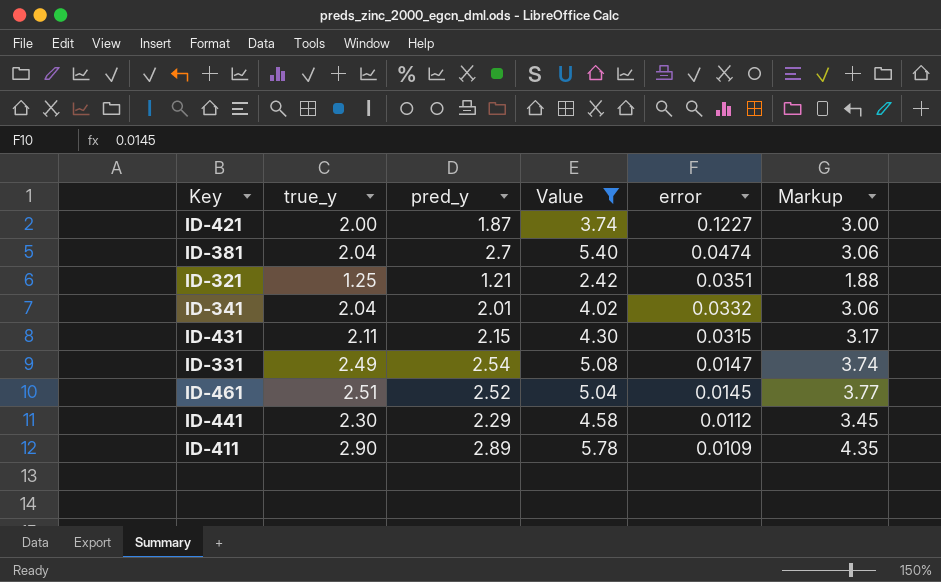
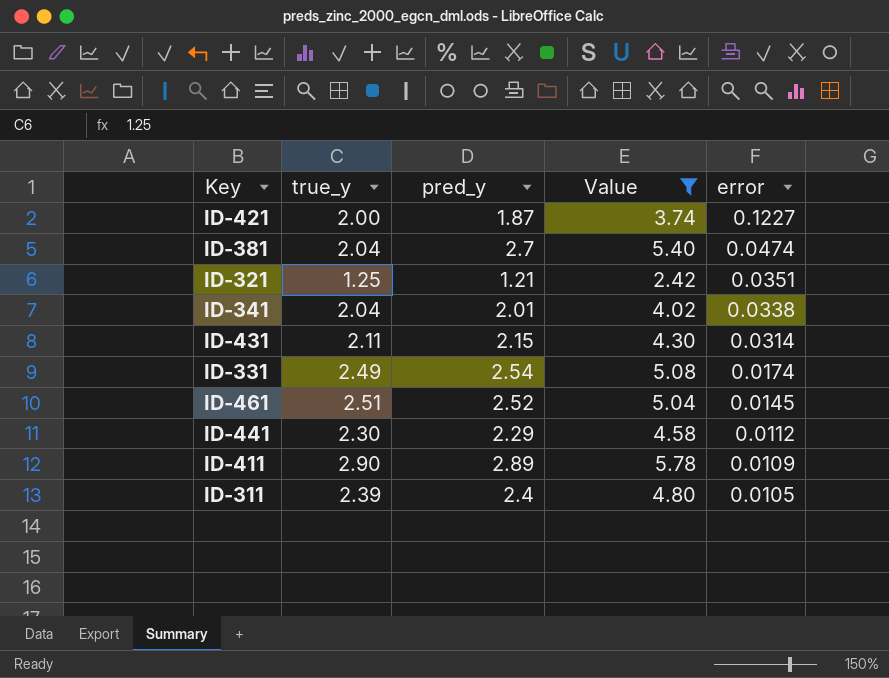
column Markup | formula: [true_y] * 1.5 -> none
ID-341 | error: 0.0332 -> 0.0338
ID-431 | error: 0.0315 -> 0.0314
ID-331 | error: 0.0147 -> 0.0174
row ID-311: none -> 2.39 | 2.4 | 4.80 | 0.0105

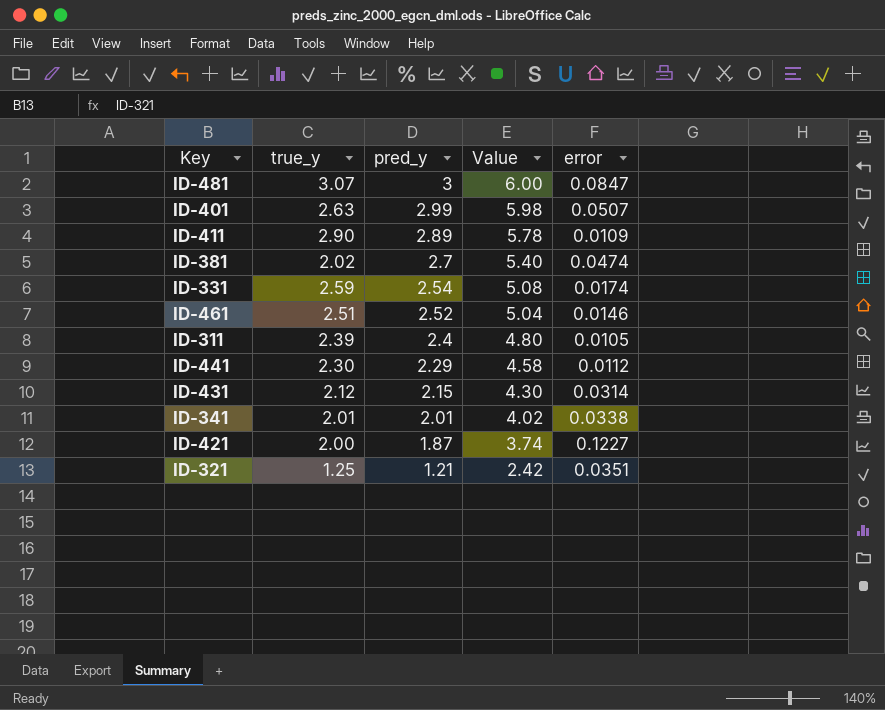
filter: Value <= 5.78 -> none
row order: error descending -> pred_y descending
ID-381 | true_y: 2.04 -> 2.02
ID-331 | true_y: 2.49 -> 2.59
ID-461 | error: 0.0145 -> 0.0146
ID-431 | true_y: 2.11 -> 2.12
ID-341 | true_y: 2.04 -> 2.01

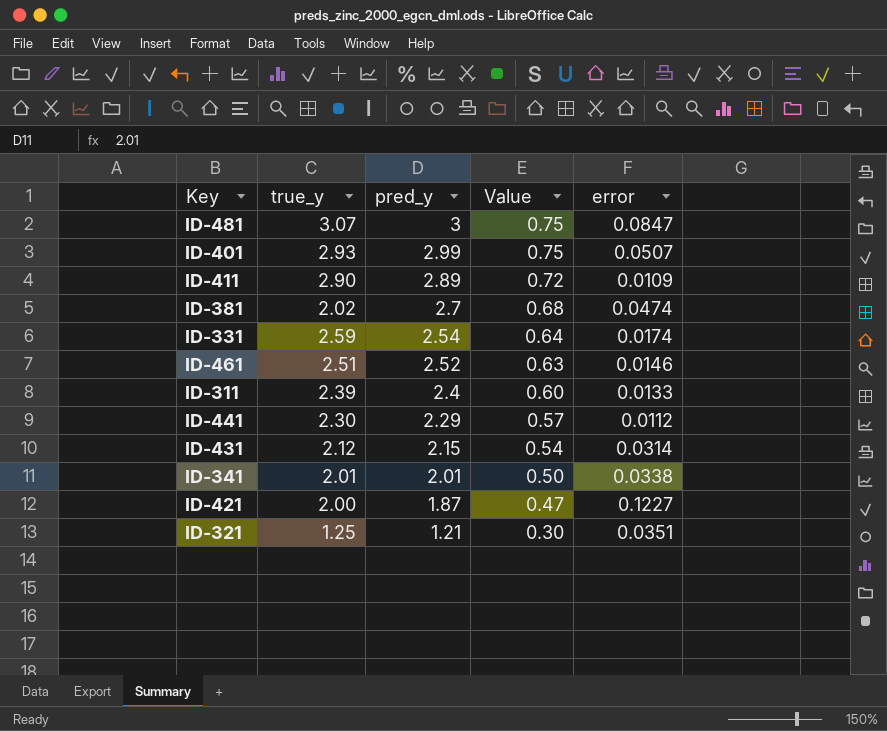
column Value | formula: [pred_y] * 2 -> [pred_y] * 0.25
ID-401 | true_y: 2.63 -> 2.93
ID-311 | error: 0.0105 -> 0.0133

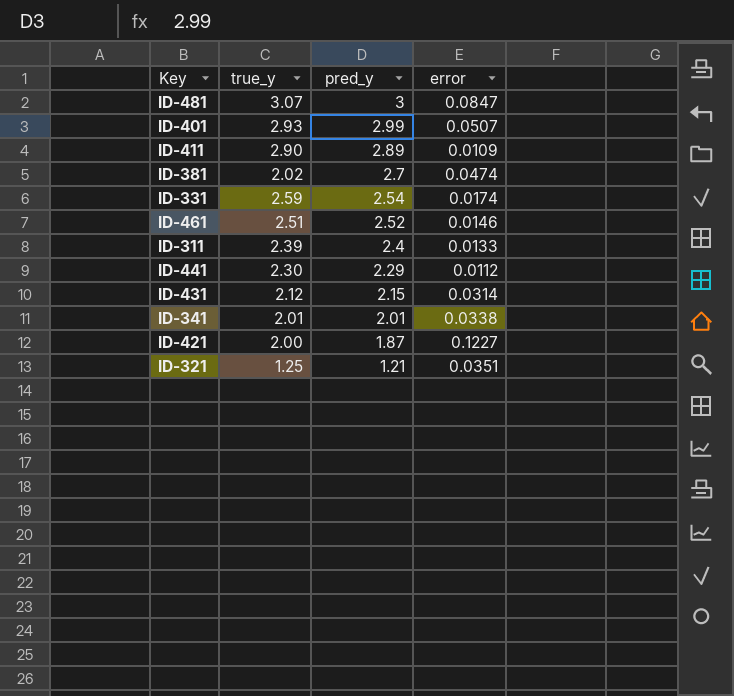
column Value | formula: [pred_y] * 0.25 -> none

